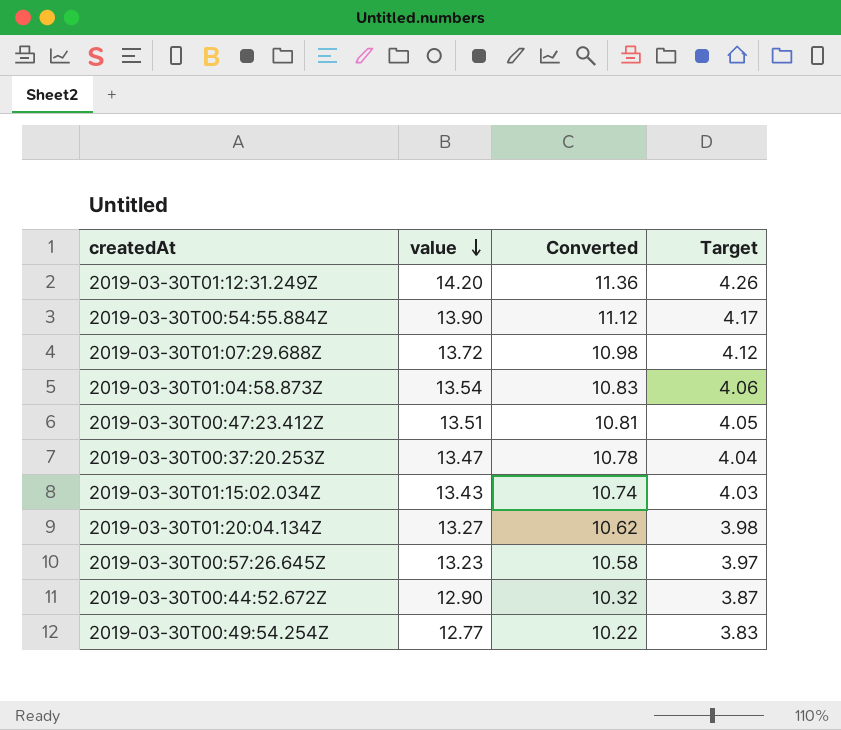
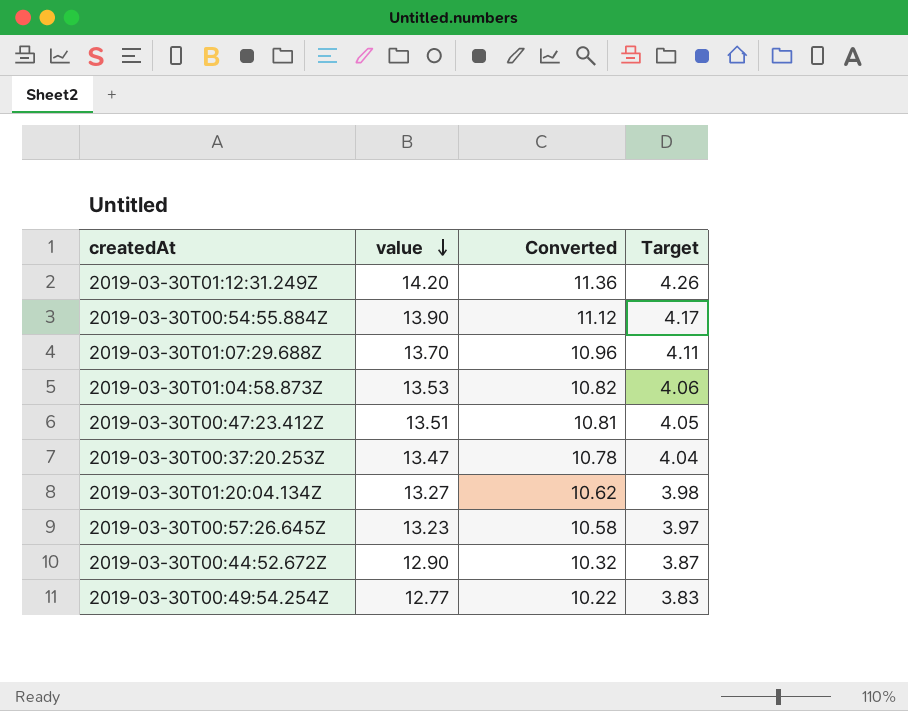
row 2019-03-30T01:15:02.034Z: 13.43 | 10.74 | 4.03 -> none
2019-03-30T01:07:29.688Z | value: 13.72 -> 13.70
2019-03-30T01:07:29.688Z | Converted: 10.98 -> 10.96
2019-03-30T01:07:29.688Z | Target: 4.12 -> 4.11
2019-03-30T01:04:58.873Z | value: 13.54 -> 13.53
2019-03-30T01:04:58.873Z | Converted: 10.83 -> 10.82

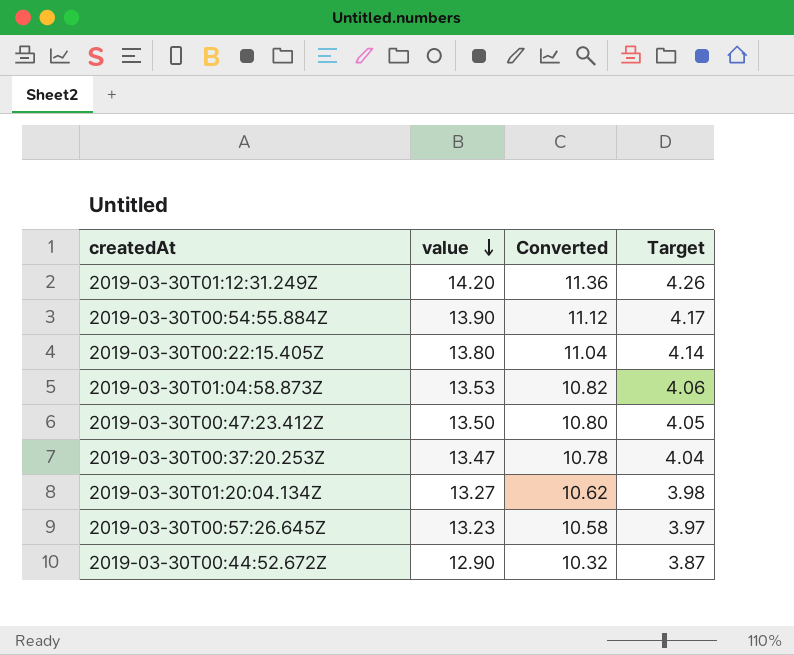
row 2019-03-30T01:07:29.688Z: 13.70 | 10.96 | 4.11 -> none
row 2019-03-30T00:49:54.254Z: 12.77 | 10.22 | 3.83 -> none
row 2019-03-30T00:22:15.405Z: none -> 13.80 | 11.04 | 4.14
2019-03-30T00:47:23.412Z | value: 13.51 -> 13.50
2019-03-30T00:47:23.412Z | Converted: 10.81 -> 10.80

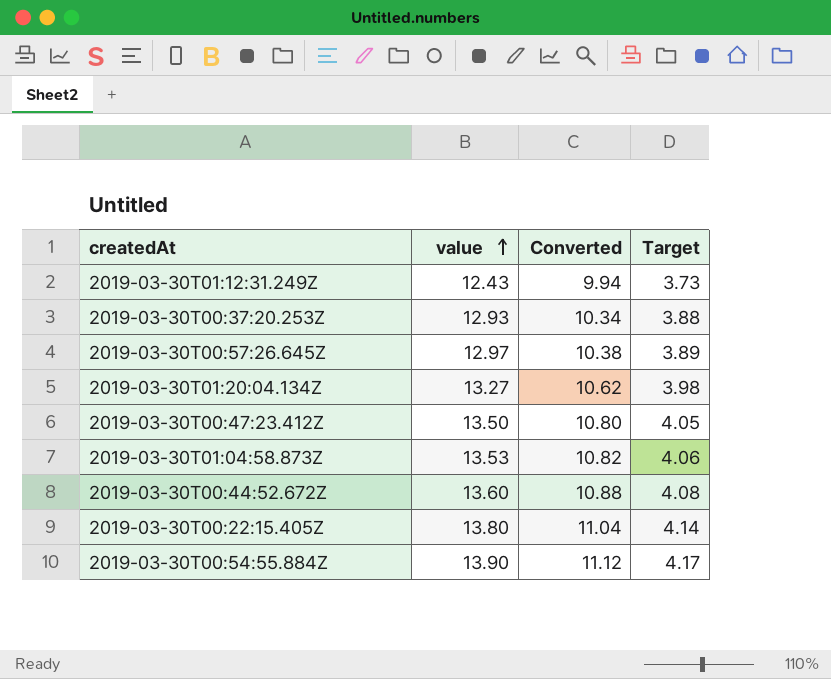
row order: value descending -> value ascending
2019-03-30T01:12:31.249Z | value: 14.20 -> 12.43
2019-03-30T01:12:31.249Z | Converted: 11.36 -> 9.94
2019-03-30T01:12:31.249Z | Target: 4.26 -> 3.73
2019-03-30T00:37:20.253Z | value: 13.47 -> 12.93
2019-03-30T00:37:20.253Z | Converted: 10.78 -> 10.34
2019-03-30T00:37:20.253Z | Target: 4.04 -> 3.88
2019-03-30T00:57:26.645Z | value: 13.23 -> 12.97
2019-03-30T00:57:26.645Z | Converted: 10.58 -> 10.38
2019-03-30T00:57:26.645Z | Target: 3.97 -> 3.89
2019-03-30T00:44:52.672Z | value: 12.90 -> 13.60
2019-03-30T00:44:52.672Z | Converted: 10.32 -> 10.88
2019-03-30T00:44:52.672Z | Target: 3.87 -> 4.08

